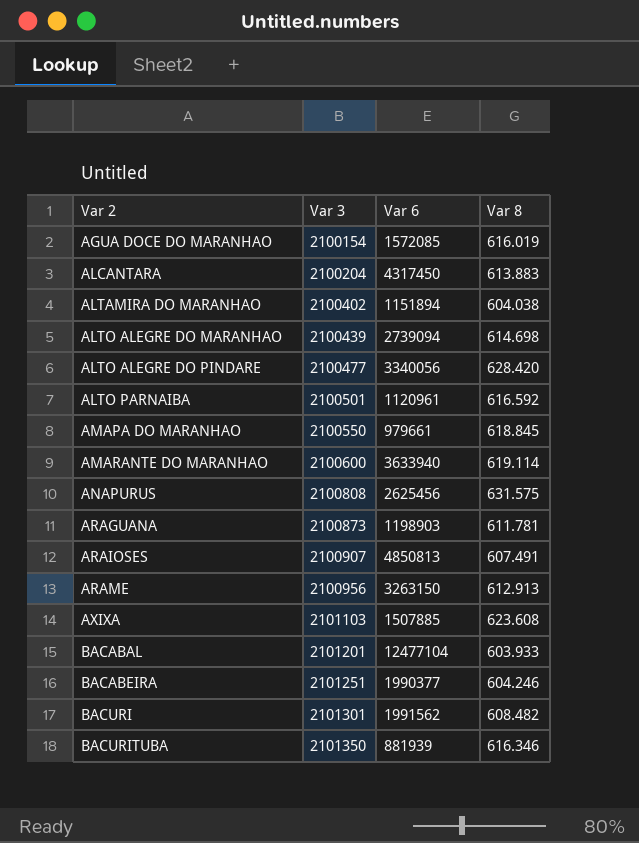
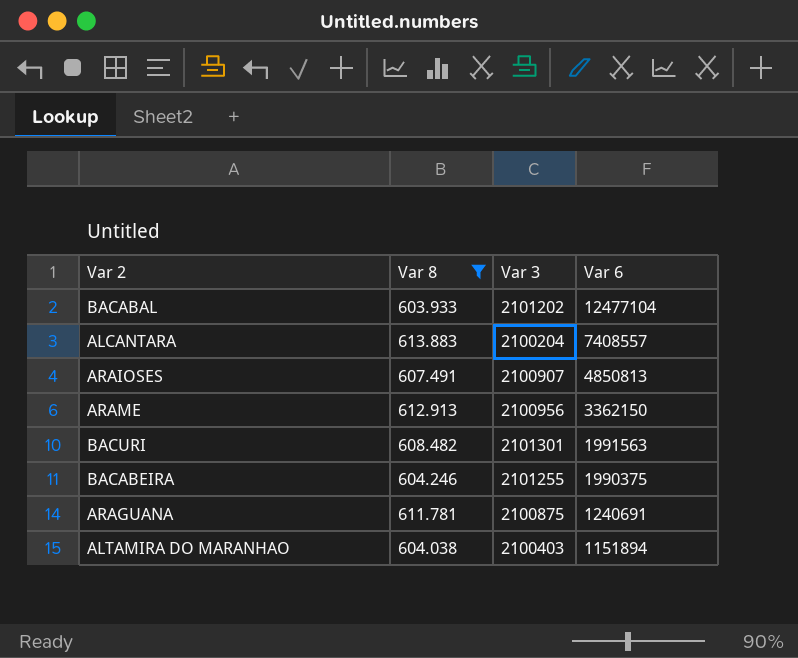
filter: none -> Var 8 <= 613.883
row order: Var 2 ascending -> Var 6 descending
column Var 8 | position: 4 -> 2
BACABAL | Var 3: 2101201 -> 2101202
ALCANTARA | Var 6: 4317450 -> 7408557
ARAME | Var 6: 3263150 -> 3362150
BACURI | Var 6: 1991562 -> 1991563
BACABEIRA | Var 3: 2101251 -> 2101255
BACABEIRA | Var 6: 1990377 -> 1990375
ARAGUANA | Var 3: 2100873 -> 2100875
ARAGUANA | Var 6: 1198903 -> 1240691
ALTAMIRA DO MARANHAO | Var 3: 2100402 -> 2100403

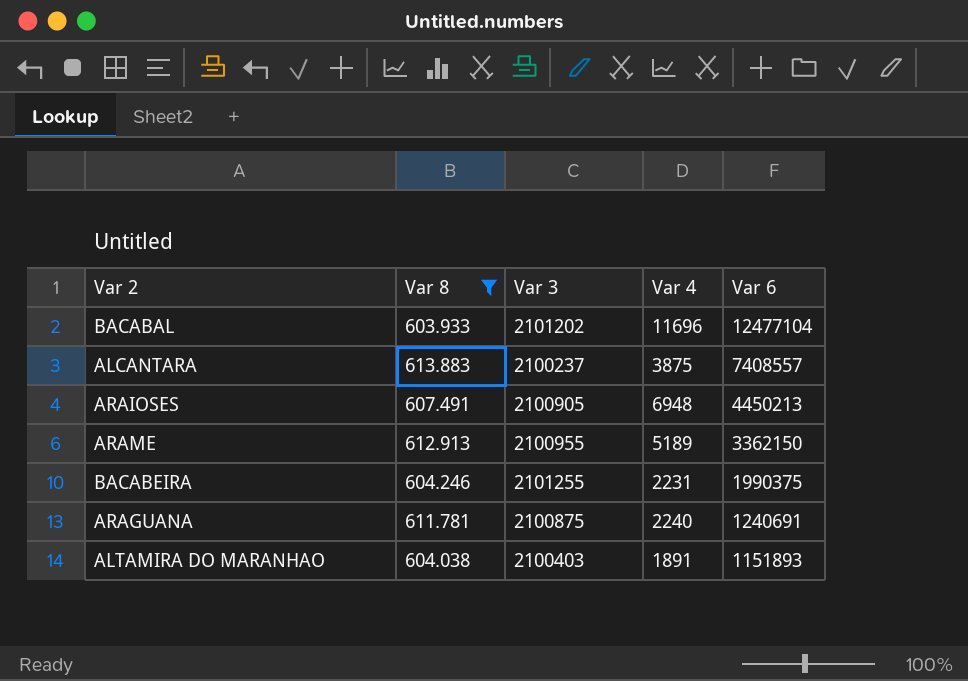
column Var 4 | position: none -> 4
row BACURI: 608.482 | 2101301 | 1991563 -> none
ALCANTARA | Var 3: 2100204 -> 2100237
ARAIOSES | Var 3: 2100907 -> 2100905
ARAIOSES | Var 6: 4850813 -> 4450213
ARAME | Var 3: 2100956 -> 2100955
ALTAMIRA DO MARANHAO | Var 6: 1151894 -> 1151893

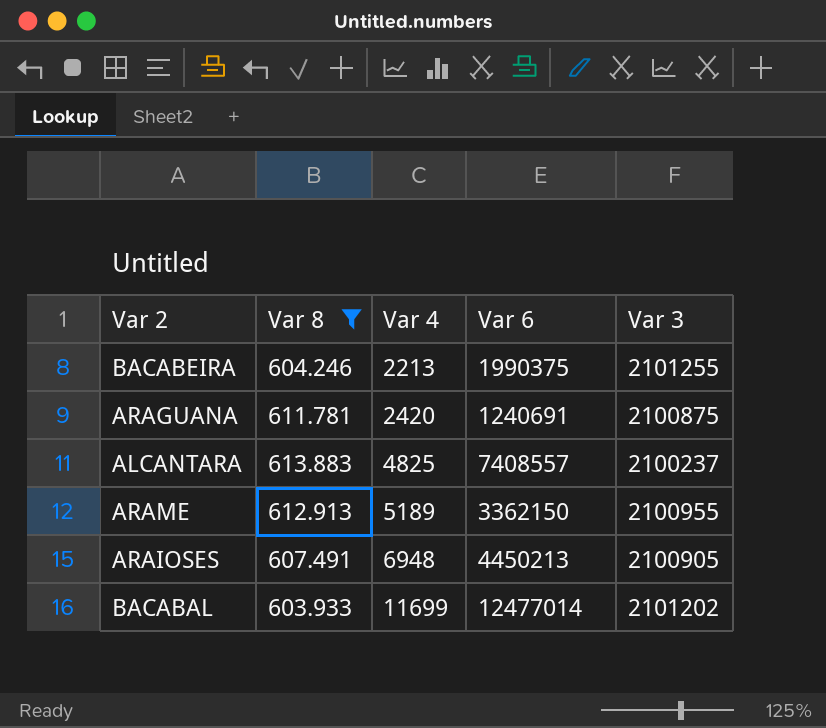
row order: Var 6 descending -> Var 4 ascending
column Var 3 | position: 3 -> 5
row ALTAMIRA DO MARANHAO: 604.038 | 2100403 | 1891 | 1151893 -> none
BACABEIRA | Var 4: 2231 -> 2213
ARAGUANA | Var 4: 2240 -> 2420
ALCANTARA | Var 4: 3875 -> 4825
BACABAL | Var 4: 11696 -> 11699
BACABAL | Var 6: 12477104 -> 12477014

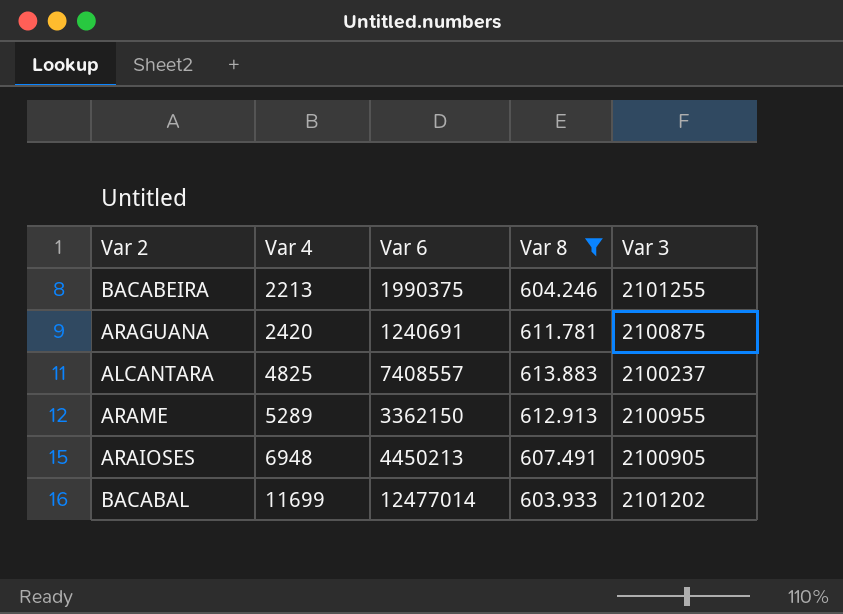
column Var 8 | position: 2 -> 4
ARAME | Var 4: 5189 -> 5289

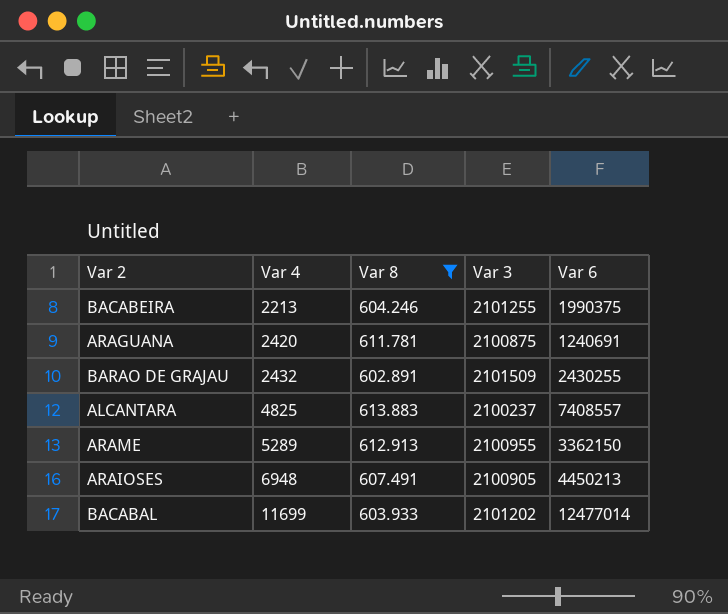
column Var 6 | position: 3 -> 5
row BARAO DE GRAJAU: none -> 2432 | 602.891 | 2101509 | 2430255

